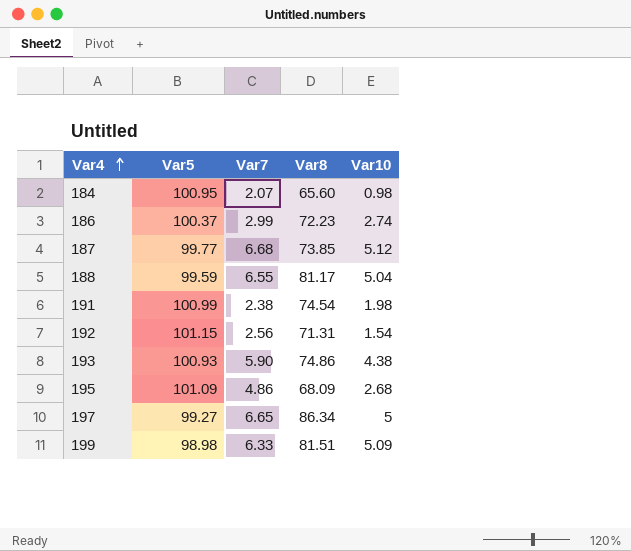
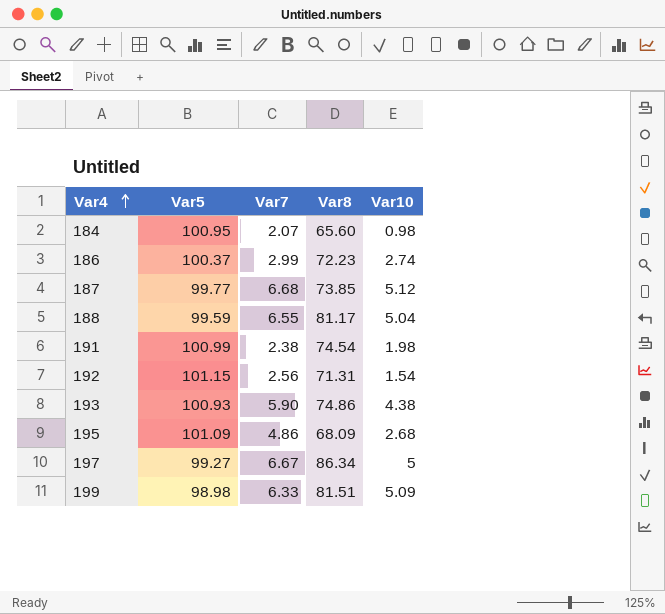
197 | Var7: 6.65 -> 6.67

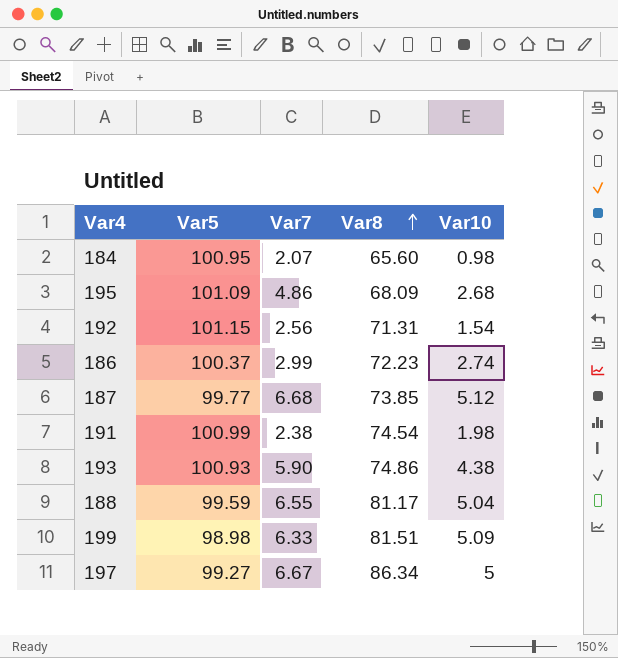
row order: Var4 ascending -> Var8 ascending

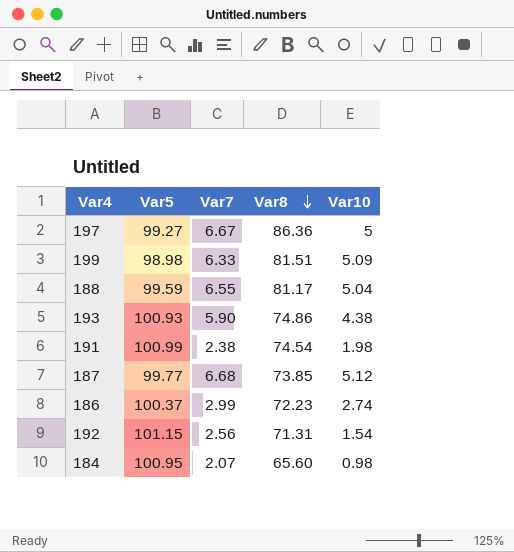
row order: Var8 ascending -> Var8 descending
row 195: 101.09 | 4.86 | 68.09 | 2.68 -> none
197 | Var8: 86.34 -> 86.36

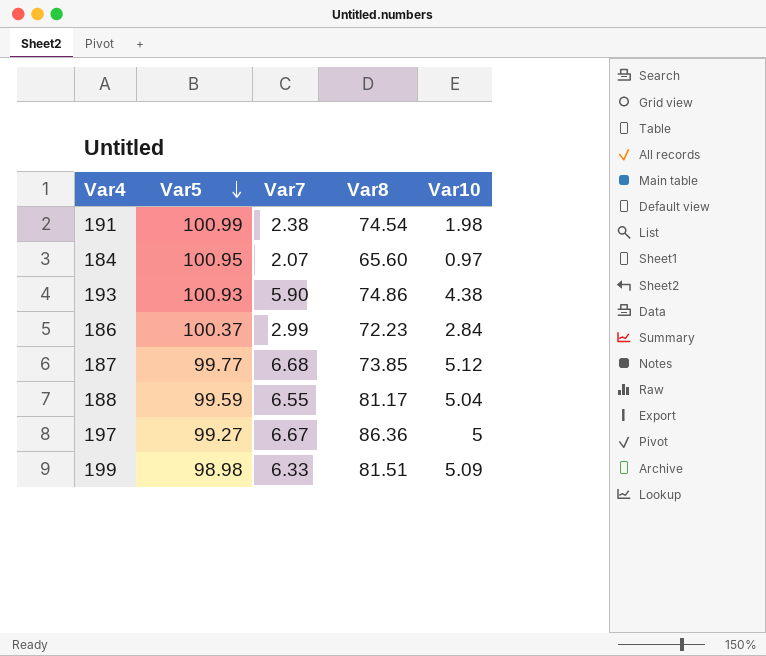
row order: Var8 descending -> Var5 descending
row 192: 101.15 | 2.56 | 71.31 | 1.54 -> none
184 | Var10: 0.98 -> 0.97
186 | Var10: 2.74 -> 2.84

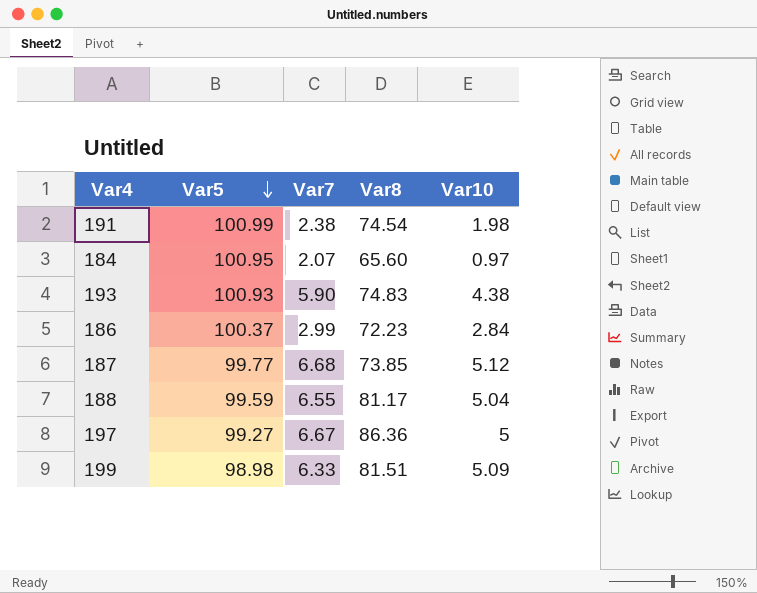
193 | Var8: 74.86 -> 74.83

